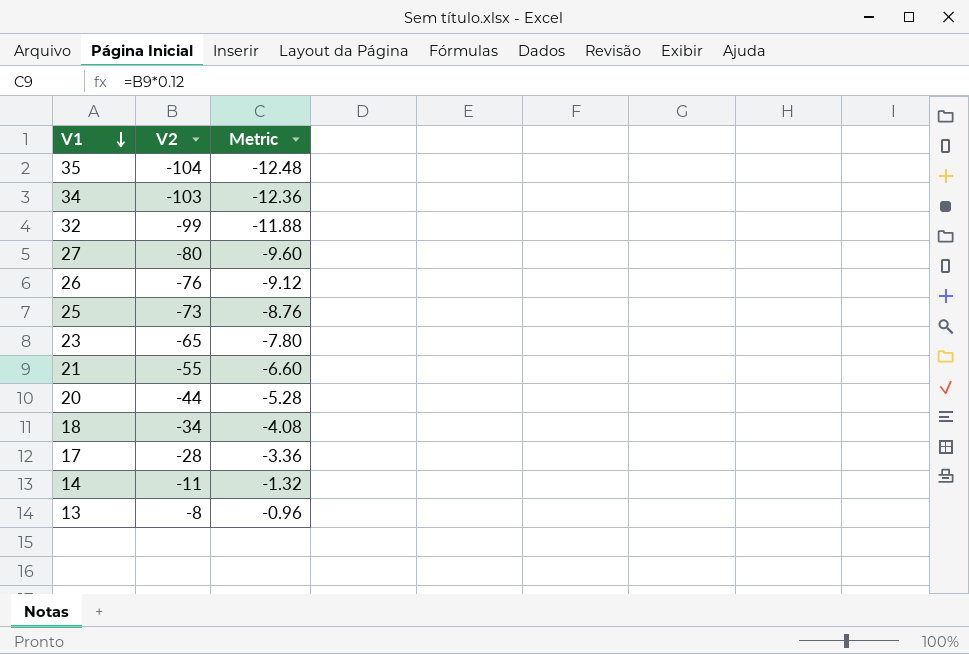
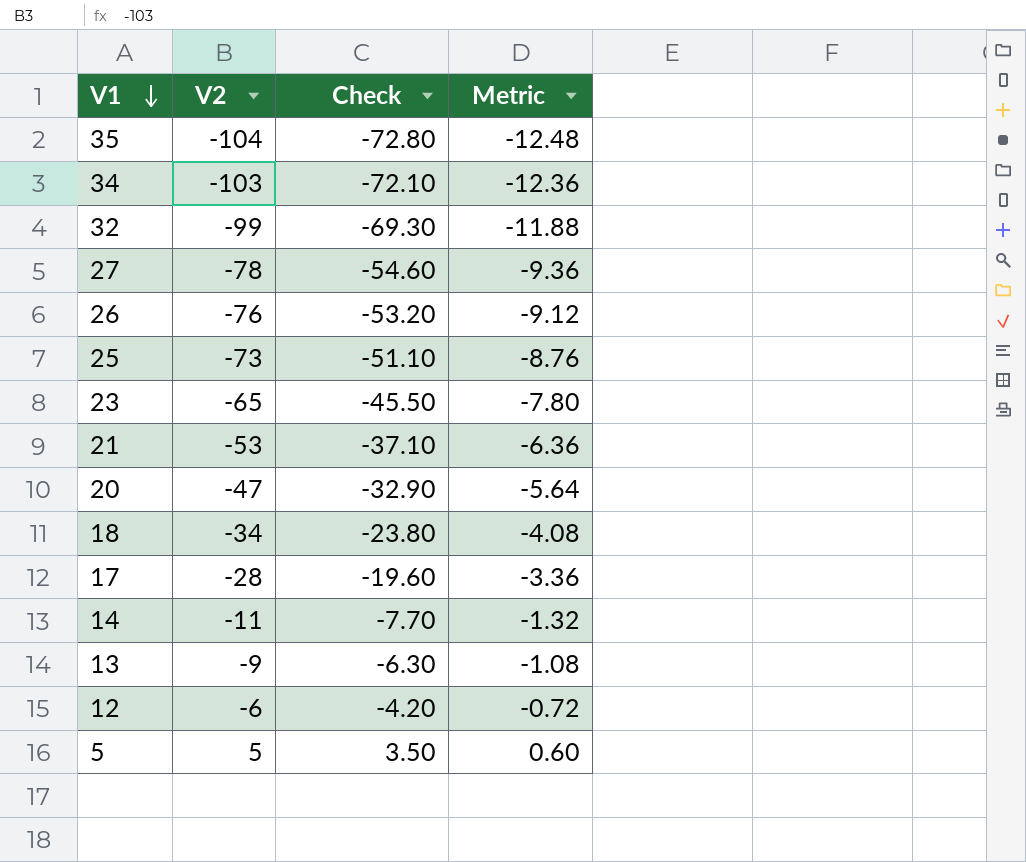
column Check | formula: none -> [V2] * 0.7
27 | V2: -80 -> -78
27 | Metric: -9.60 -> -9.36
21 | V2: -55 -> -53
21 | Metric: -6.60 -> -6.36
20 | V2: -44 -> -47
20 | Metric: -5.28 -> -5.64
13 | V2: -8 -> -9
13 | Metric: -0.96 -> -1.08
row 12: none -> -6 | -4.20 | -0.72
row 5: none -> 5 | 3.50 | 0.60

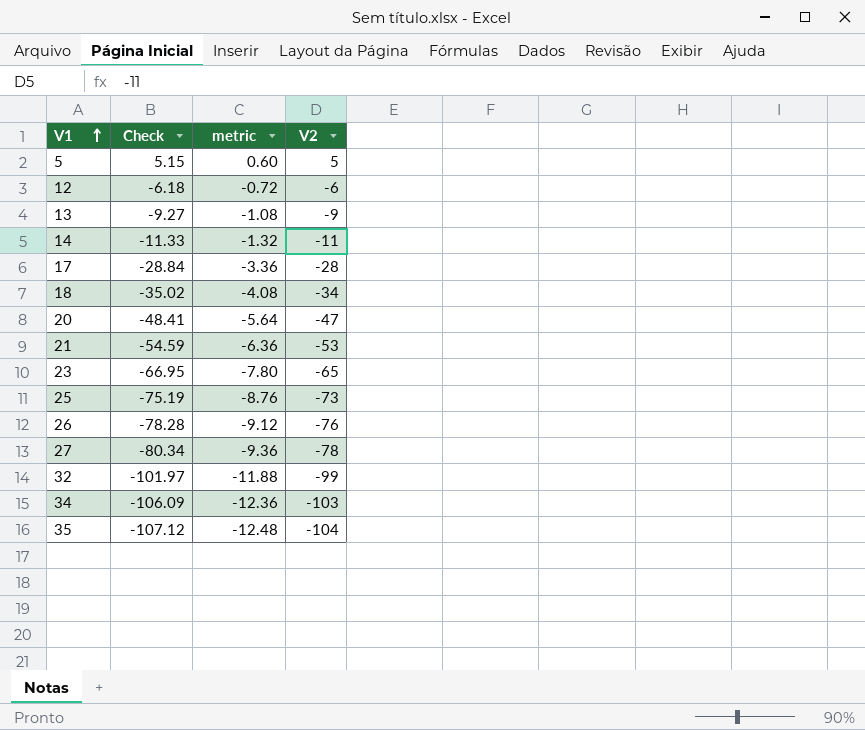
row order: V1 descending -> V1 ascending
column Check | formula: [V2] * 0.7 -> [V2] * 1.03
column name: Metric -> metric
column V2 | position: 2 -> 4

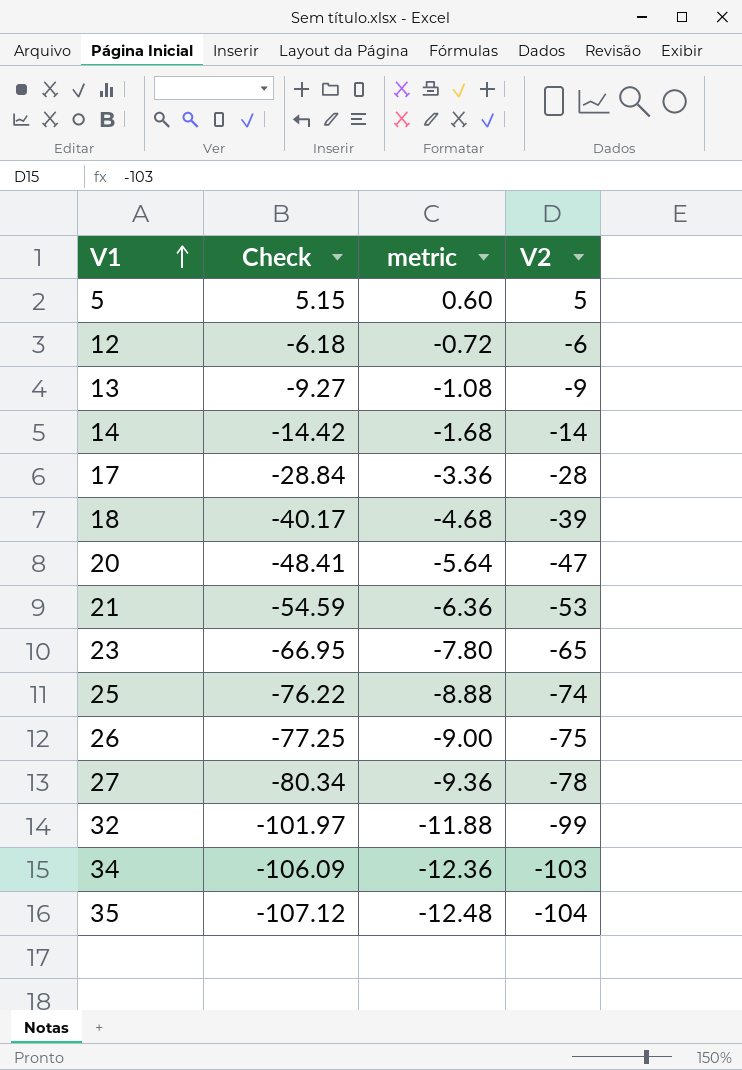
14 | Check: -11.33 -> -14.42
14 | metric: -1.32 -> -1.68
14 | V2: -11 -> -14
18 | Check: -35.02 -> -40.17
18 | metric: -4.08 -> -4.68
18 | V2: -34 -> -39
25 | Check: -75.19 -> -76.22
25 | metric: -8.76 -> -8.88
25 | V2: -73 -> -74
26 | Check: -78.28 -> -77.25
26 | metric: -9.12 -> -9.00
26 | V2: -76 -> -75

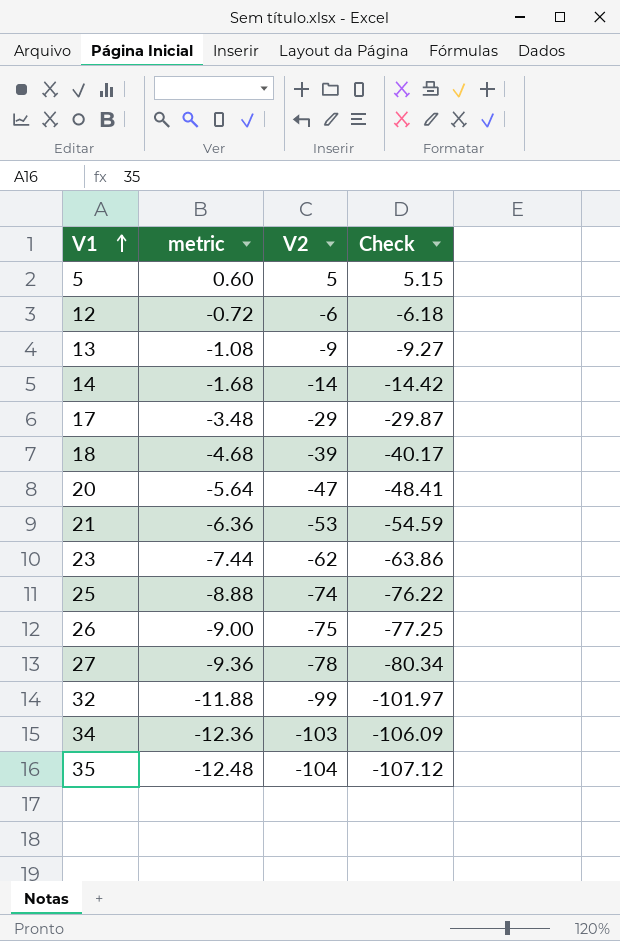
column Check | position: 2 -> 4
17 | metric: -3.36 -> -3.48
17 | V2: -28 -> -29
17 | Check: -28.84 -> -29.87
23 | metric: -7.80 -> -7.44
23 | V2: -65 -> -62
23 | Check: -66.95 -> -63.86

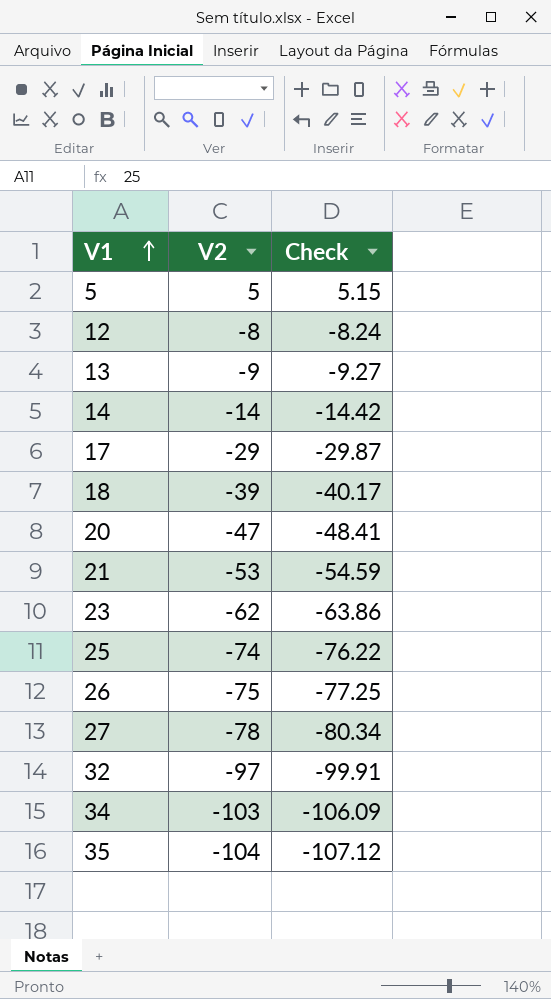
column metric | formula: [V2] * 0.12 -> none
12 | V2: -6 -> -8
12 | Check: -6.18 -> -8.24
32 | V2: -99 -> -97
32 | Check: -101.97 -> -99.91

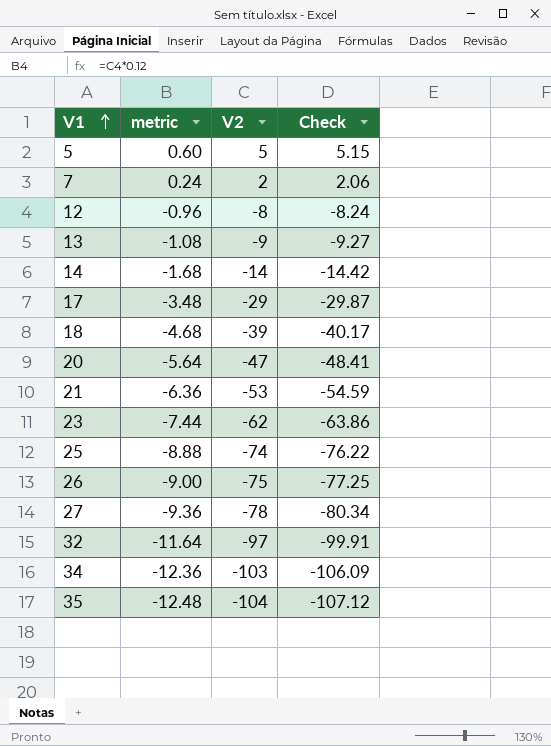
column metric | formula: none -> [V2] * 0.12
row 7: none -> 0.24 | 2 | 2.06

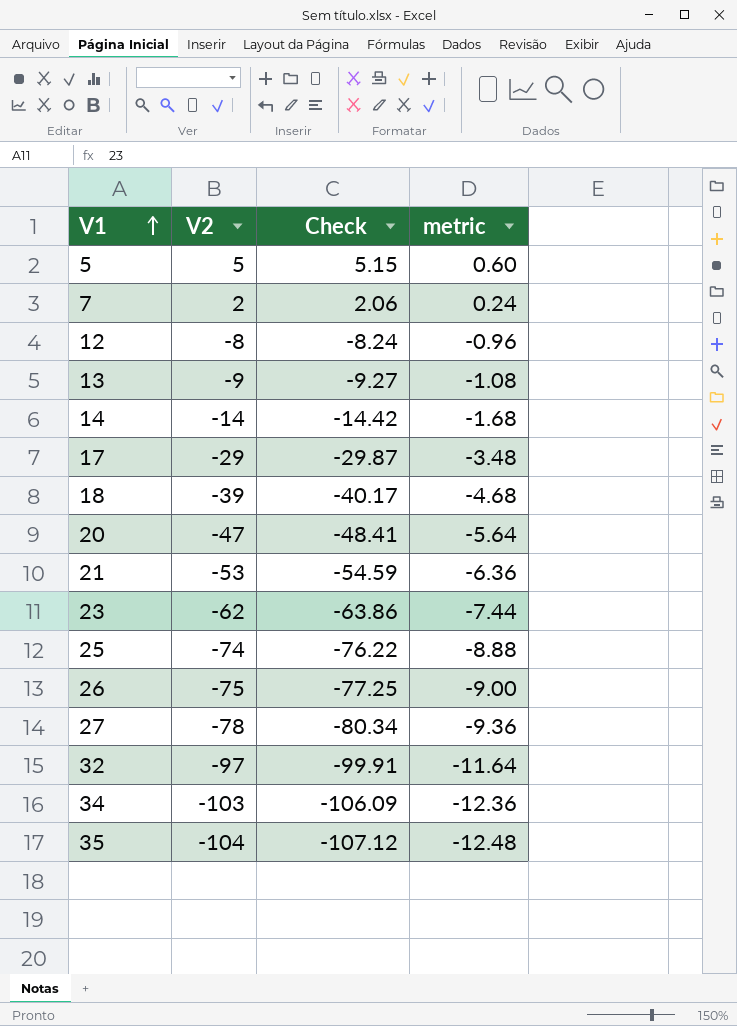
column metric | position: 2 -> 4

